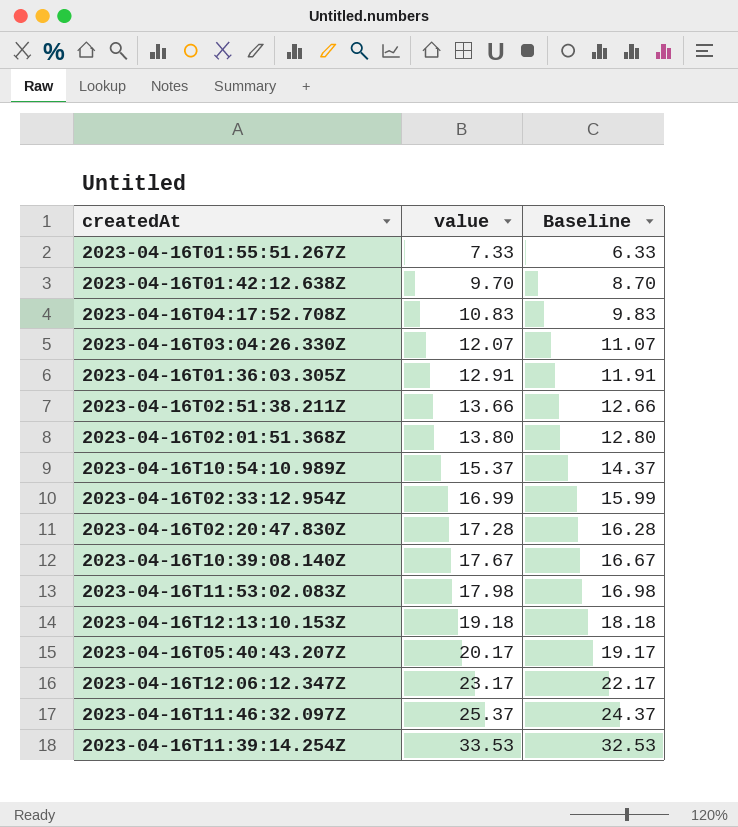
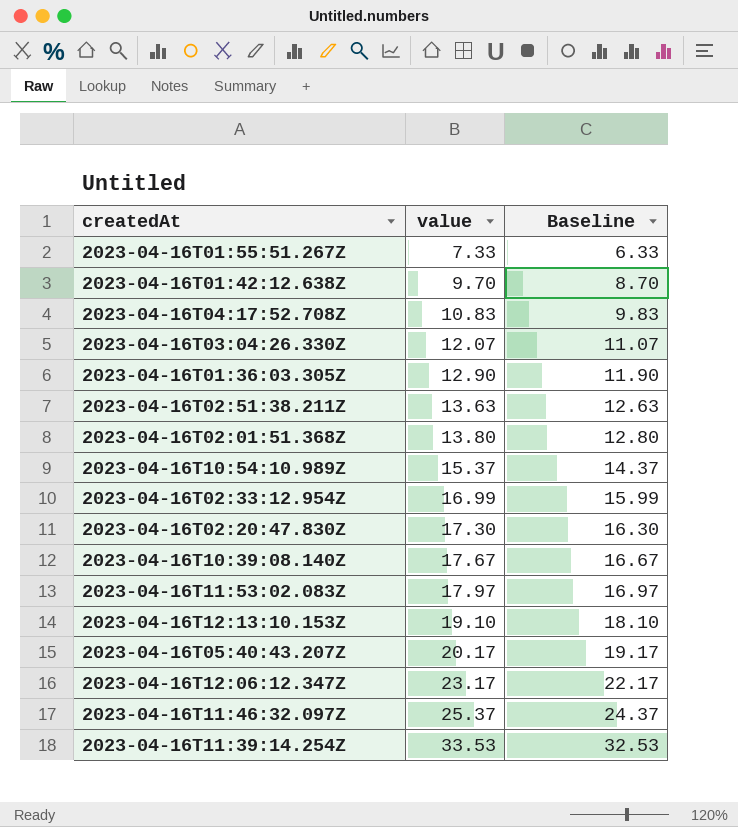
2023-04-16T01:36:03.305Z | value: 12.91 -> 12.90
2023-04-16T01:36:03.305Z | Baseline: 11.91 -> 11.90
2023-04-16T02:51:38.211Z | value: 13.66 -> 13.63
2023-04-16T02:51:38.211Z | Baseline: 12.66 -> 12.63
2023-04-16T02:20:47.830Z | value: 17.28 -> 17.30
2023-04-16T02:20:47.830Z | Baseline: 16.28 -> 16.30
2023-04-16T11:53:02.083Z | value: 17.98 -> 17.97
2023-04-16T11:53:02.083Z | Baseline: 16.98 -> 16.97
2023-04-16T12:13:10.153Z | value: 19.18 -> 19.10
2023-04-16T12:13:10.153Z | Baseline: 18.18 -> 18.10

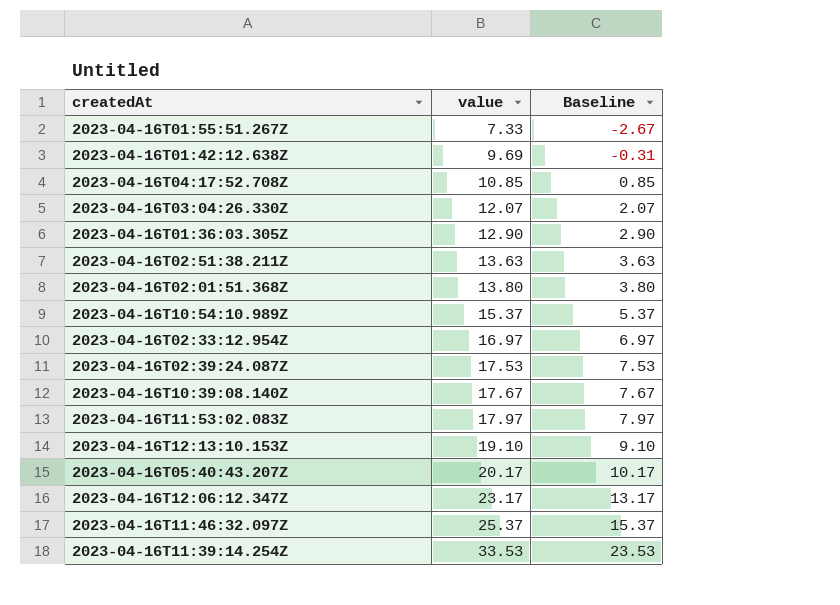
column Baseline | formula: [value] - 1 -> [value] - 10
row 2023-04-16T02:20:47.830Z: 17.30 | 16.30 -> none
2023-04-16T01:42:12.638Z | value: 9.70 -> 9.69
2023-04-16T04:17:52.708Z | value: 10.83 -> 10.85
2023-04-16T02:33:12.954Z | value: 16.99 -> 16.97
row 2023-04-16T02:39:24.087Z: none -> 17.53 | 7.53

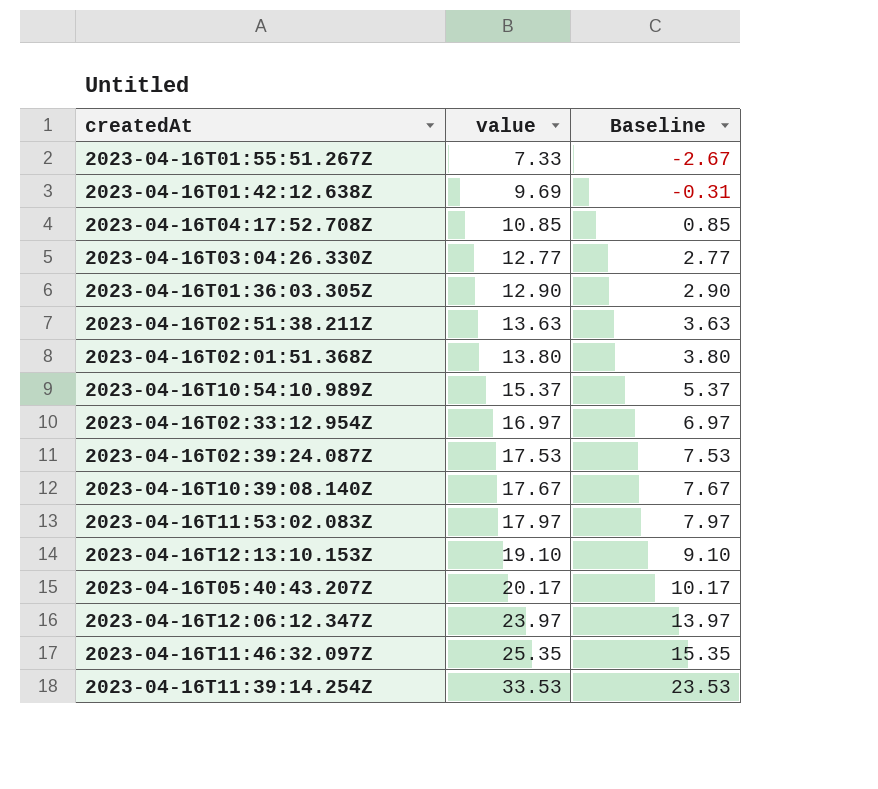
2023-04-16T03:04:26.330Z | value: 12.07 -> 12.77
2023-04-16T03:04:26.330Z | Baseline: 2.07 -> 2.77
2023-04-16T12:06:12.347Z | value: 23.17 -> 23.97
2023-04-16T12:06:12.347Z | Baseline: 13.17 -> 13.97
2023-04-16T11:46:32.097Z | value: 25.37 -> 25.35
2023-04-16T11:46:32.097Z | Baseline: 15.37 -> 15.35

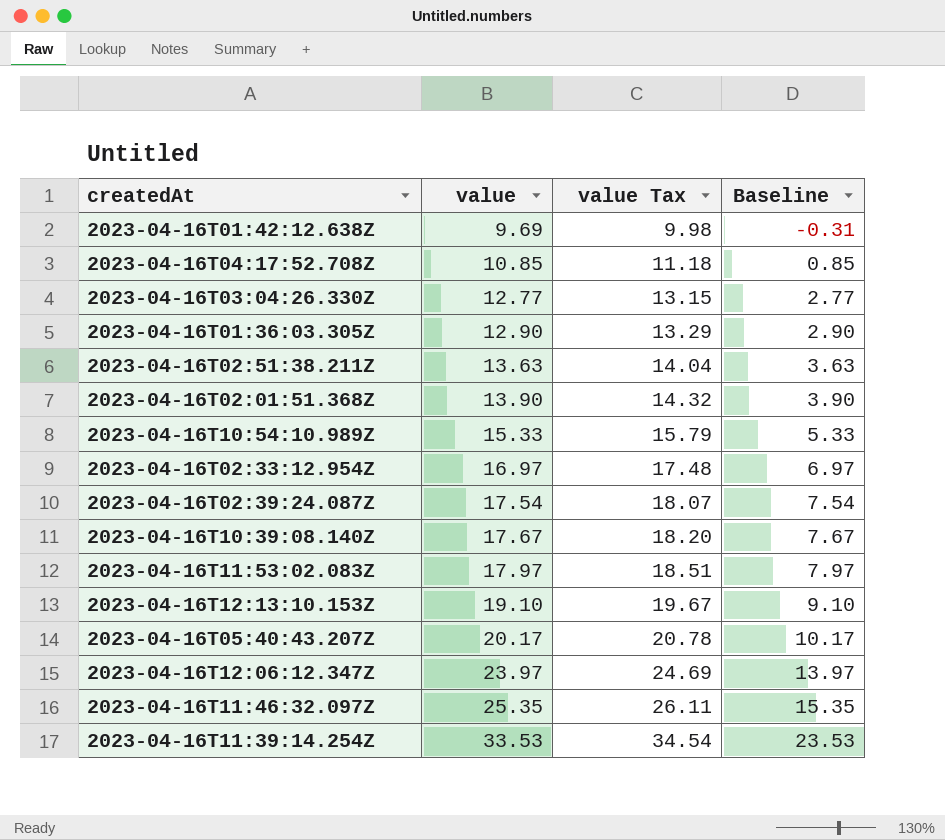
column value Tax | formula: none -> [value] * 1.03
row 2023-04-16T01:55:51.267Z: 7.33 | -2.67 -> none
2023-04-16T02:01:51.368Z | value: 13.80 -> 13.90
2023-04-16T02:01:51.368Z | Baseline: 3.80 -> 3.90
2023-04-16T10:54:10.989Z | value: 15.37 -> 15.33
2023-04-16T10:54:10.989Z | Baseline: 5.37 -> 5.33
2023-04-16T02:39:24.087Z | value: 17.53 -> 17.54
2023-04-16T02:39:24.087Z | Baseline: 7.53 -> 7.54

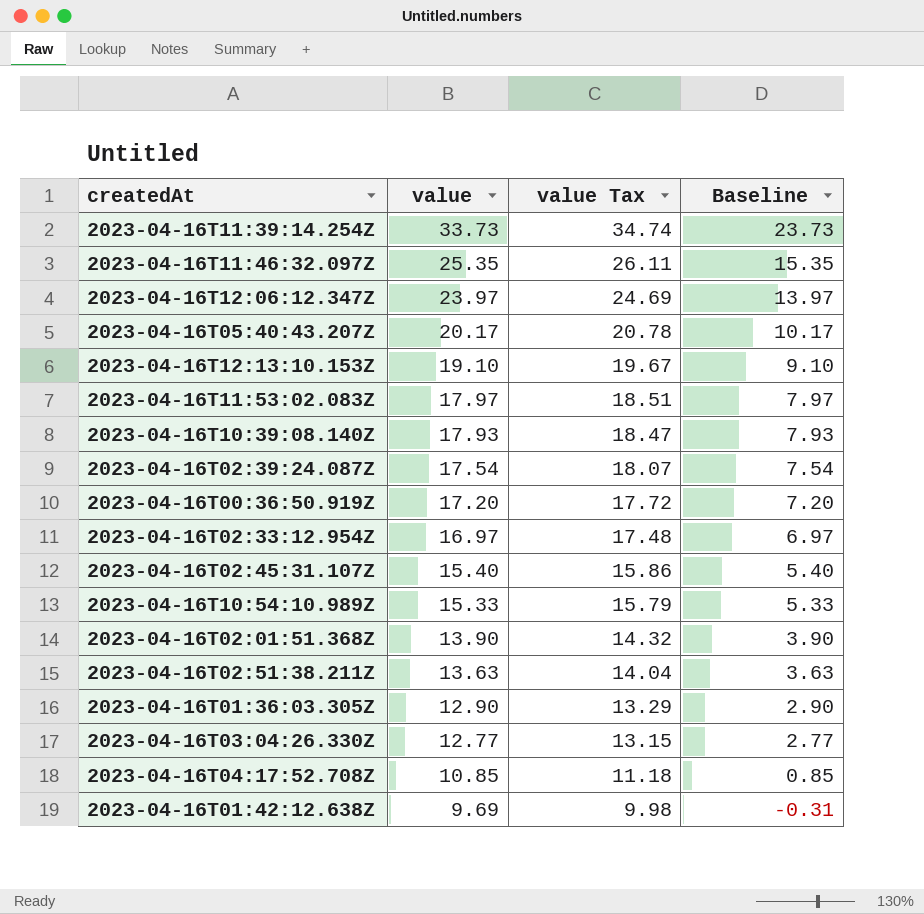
row order: value ascending -> value descending
2023-04-16T11:39:14.254Z | value: 33.53 -> 33.73
2023-04-16T11:39:14.254Z | value Tax: 34.54 -> 34.74
2023-04-16T11:39:14.254Z | Baseline: 23.53 -> 23.73
2023-04-16T10:39:08.140Z | value: 17.67 -> 17.93
2023-04-16T10:39:08.140Z | value Tax: 18.20 -> 18.47
2023-04-16T10:39:08.140Z | Baseline: 7.67 -> 7.93
row 2023-04-16T00:36:50.919Z: none -> 17.20 | 17.72 | 7.20
row 2023-04-16T02:45:31.107Z: none -> 15.40 | 15.86 | 5.40

